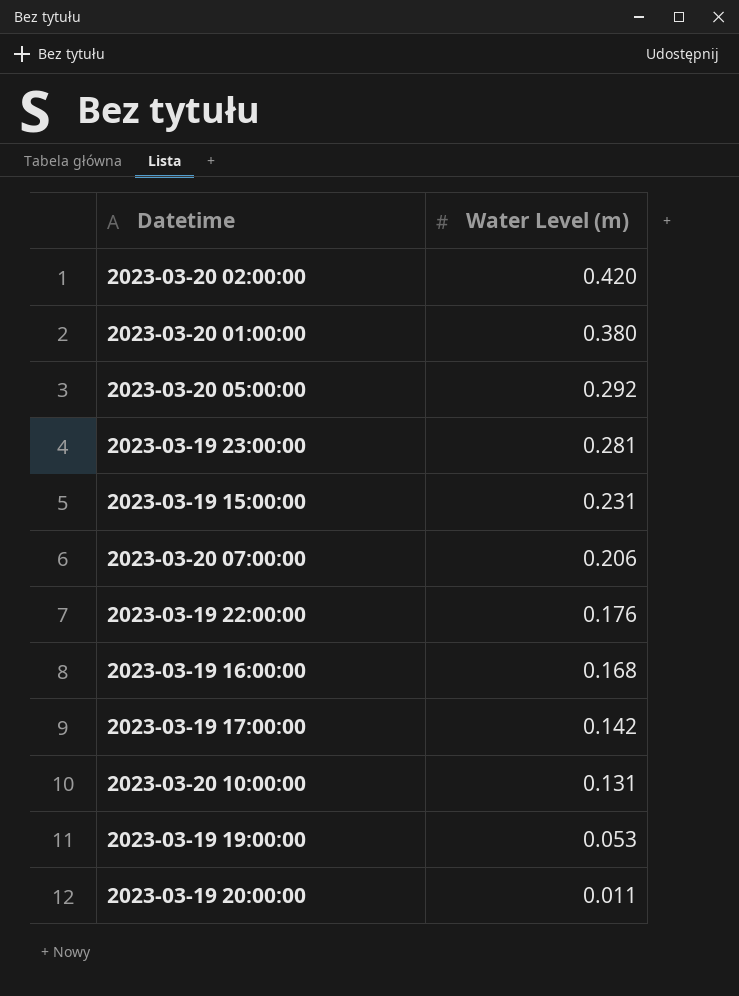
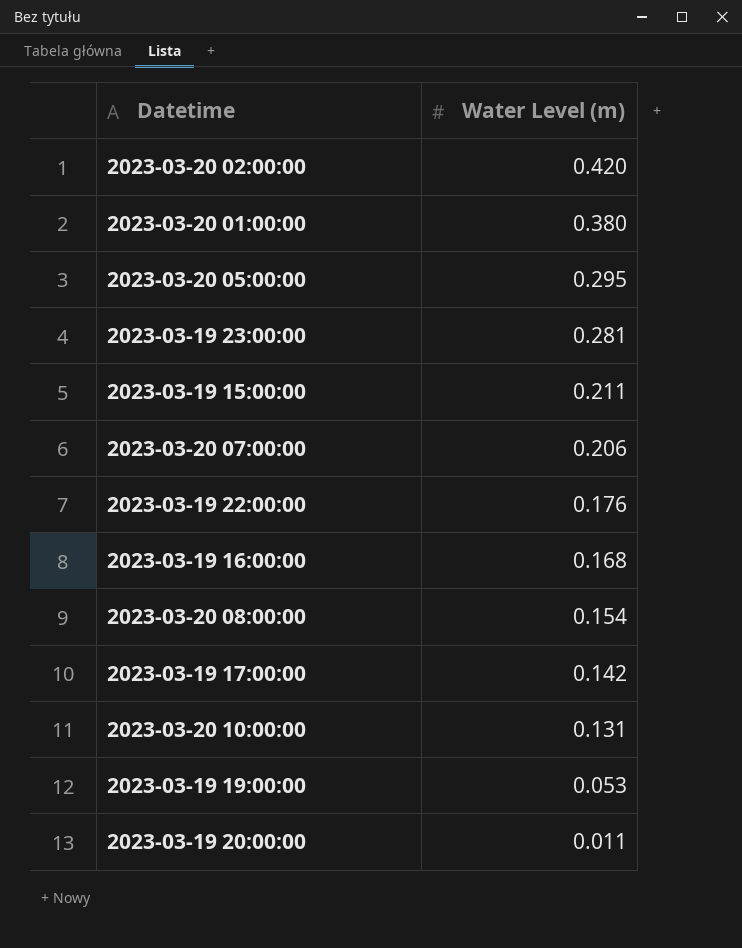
2023-03-20 05:00:00 | Water Level (m): 0.292 -> 0.295
2023-03-19 15:00:00 | Water Level (m): 0.231 -> 0.211
row 2023-03-20 08:00:00: none -> 0.154

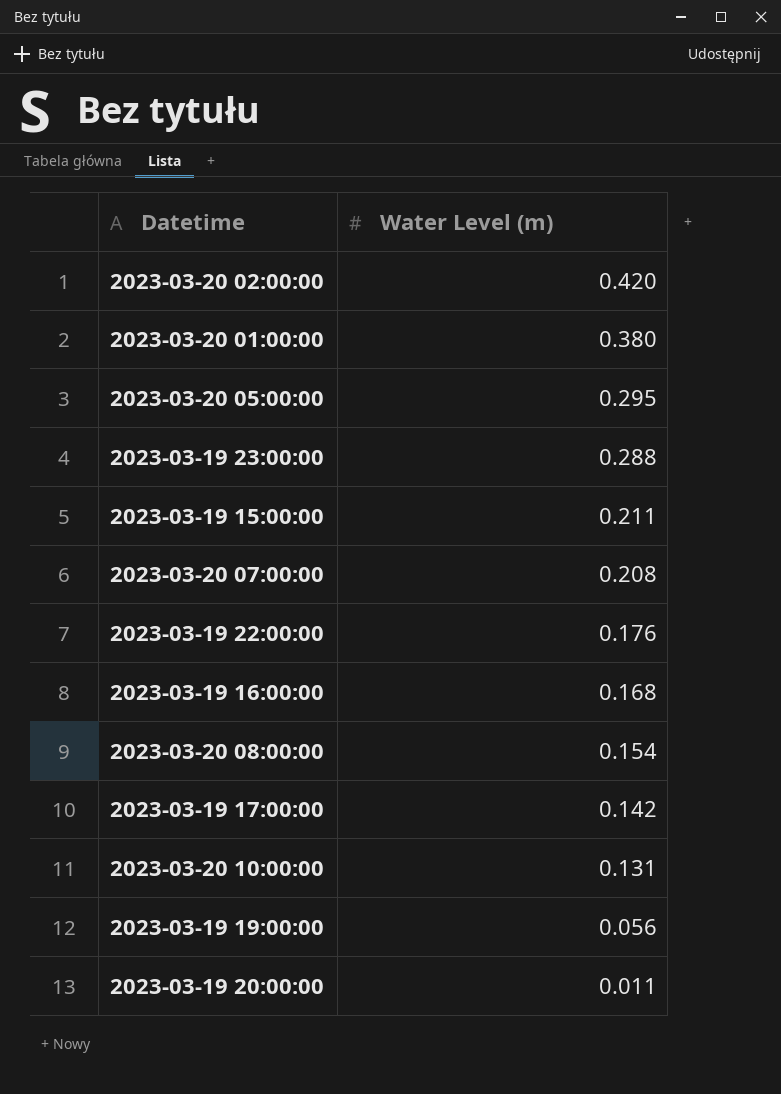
2023-03-19 23:00:00 | Water Level (m): 0.281 -> 0.288
2023-03-20 07:00:00 | Water Level (m): 0.206 -> 0.208
2023-03-19 19:00:00 | Water Level (m): 0.053 -> 0.056

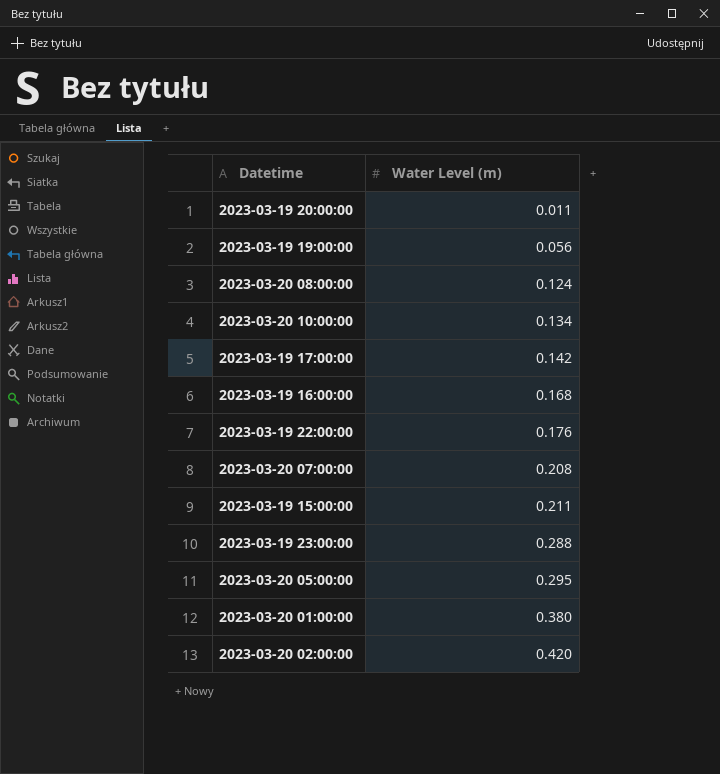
row order: Water Level (m) descending -> Water Level (m) ascending
2023-03-20 08:00:00 | Water Level (m): 0.154 -> 0.124
2023-03-20 10:00:00 | Water Level (m): 0.131 -> 0.134

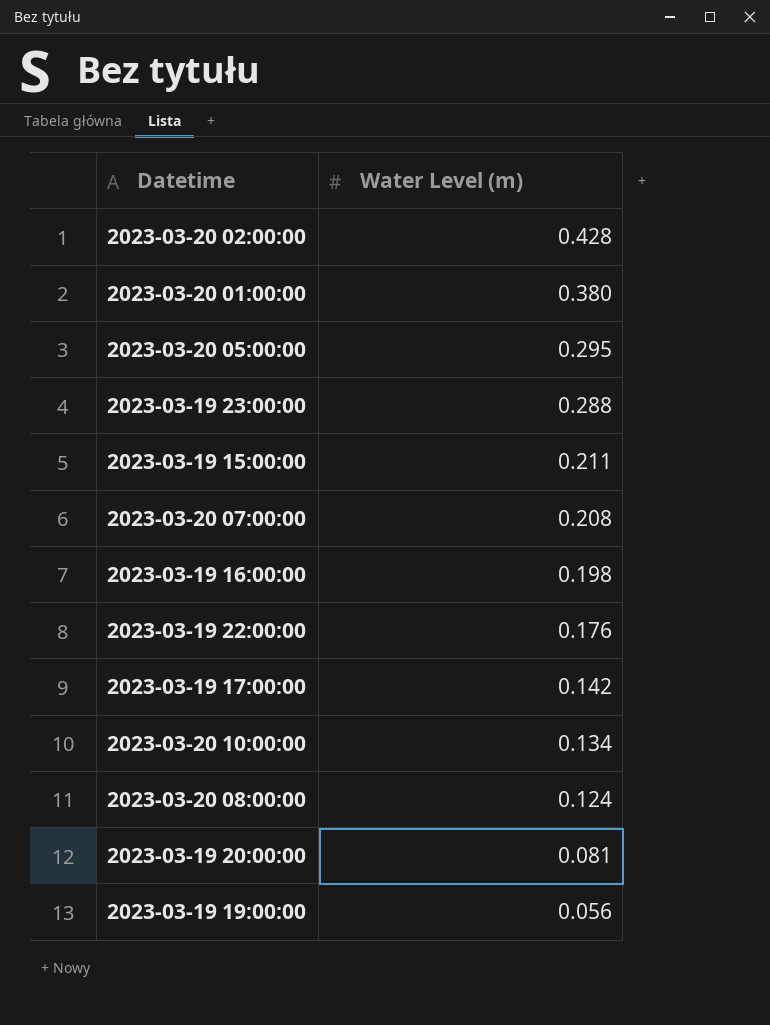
row order: Water Level (m) ascending -> Water Level (m) descending
2023-03-20 02:00:00 | Water Level (m): 0.420 -> 0.428
2023-03-19 16:00:00 | Water Level (m): 0.168 -> 0.198
2023-03-19 20:00:00 | Water Level (m): 0.011 -> 0.081

